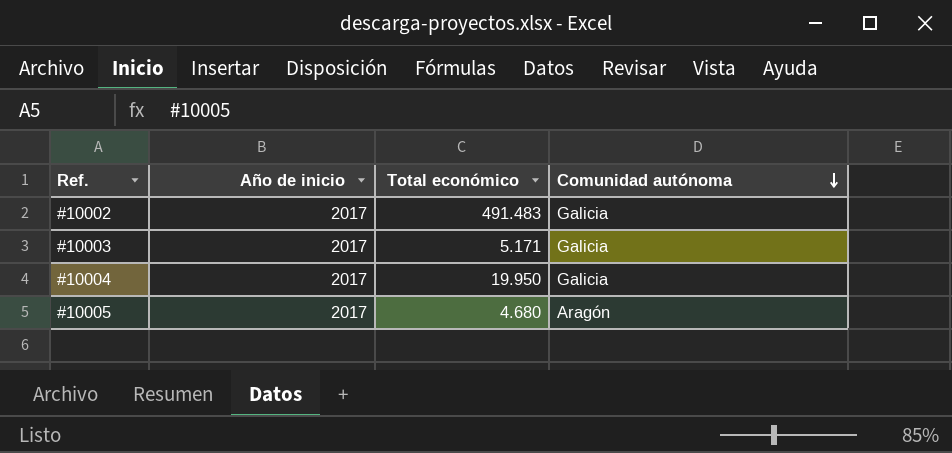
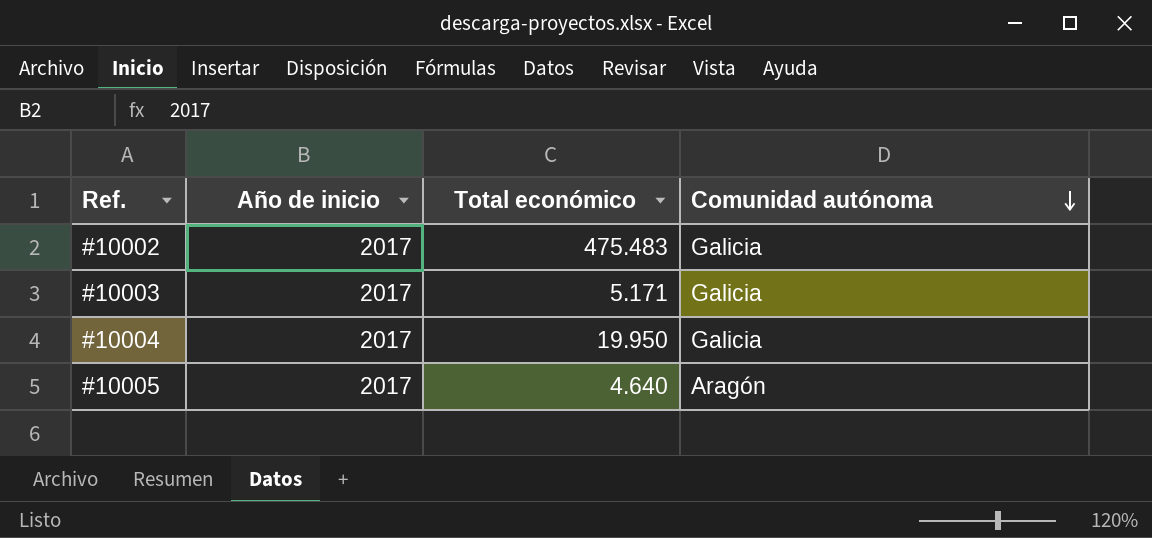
#10002 | Total económico: 491.483 -> 475.483
#10005 | Total económico: 4.680 -> 4.640

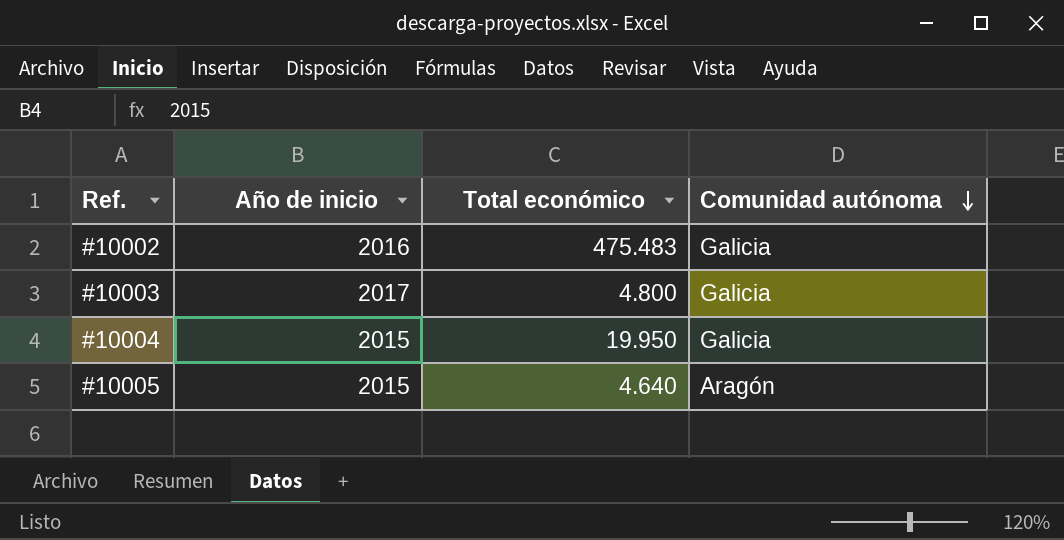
#10002 | Año de inicio: 2017 -> 2016
#10003 | Total económico: 5.171 -> 4.800
#10004 | Año de inicio: 2017 -> 2015
#10005 | Año de inicio: 2017 -> 2015

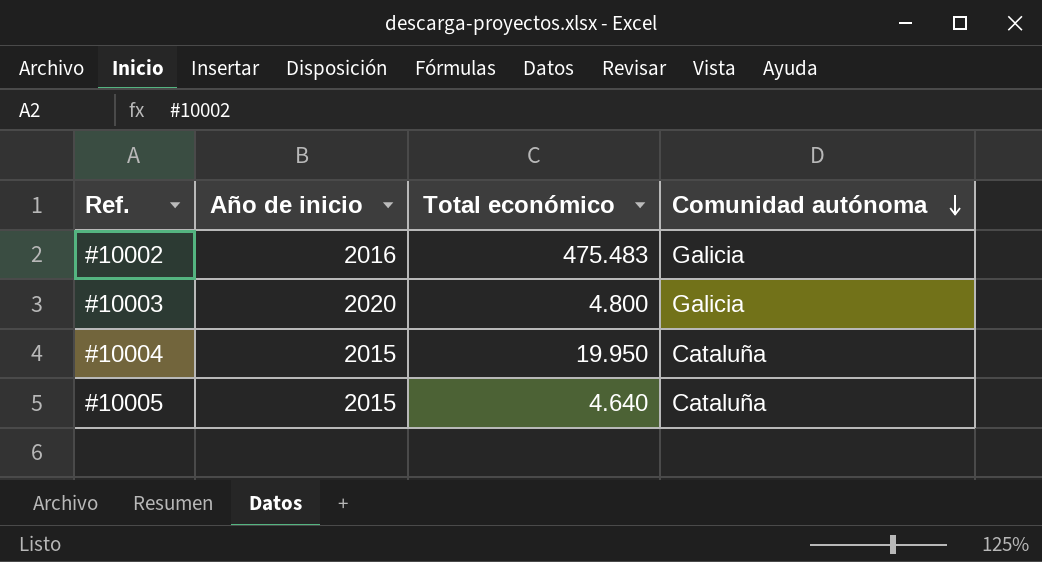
#10003 | Año de inicio: 2017 -> 2020
#10004 | Comunidad autónoma: Galicia -> Cataluña
#10005 | Comunidad autónoma: Aragón -> Cataluña

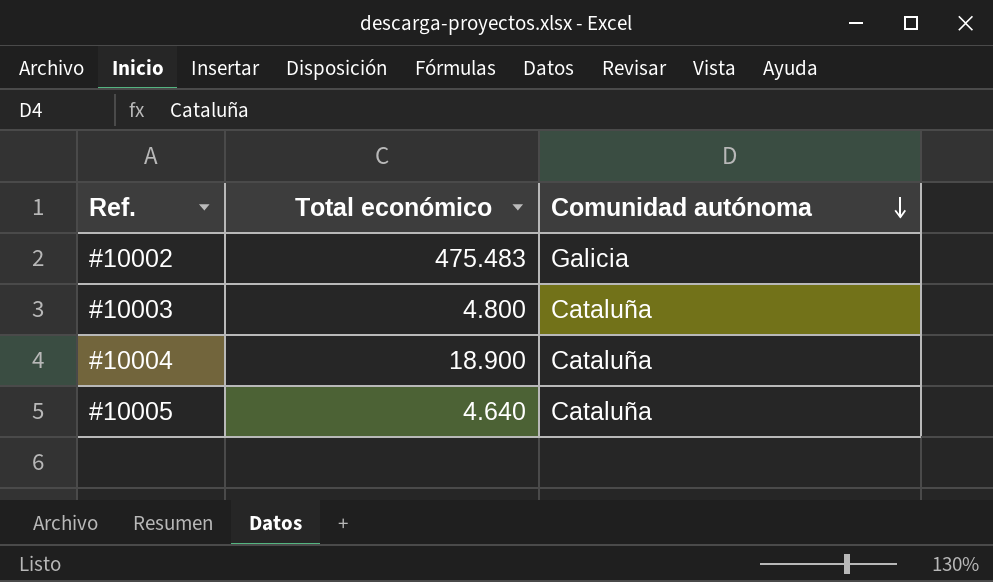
column Año de inicio | position: 2 -> none
#10003 | Comunidad autónoma: Galicia -> Cataluña
#10004 | Total económico: 19.950 -> 18.900

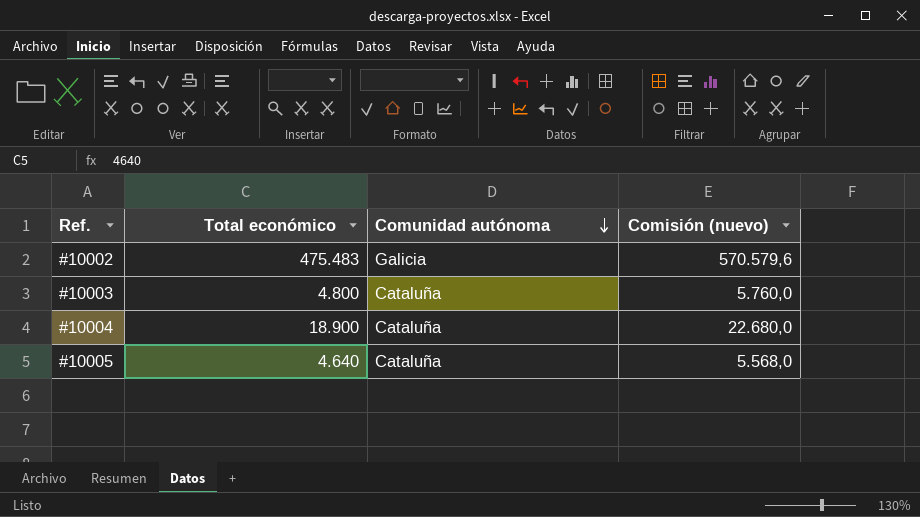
column Comisión (nuevo) | formula: none -> [Total económico] * 1,2

